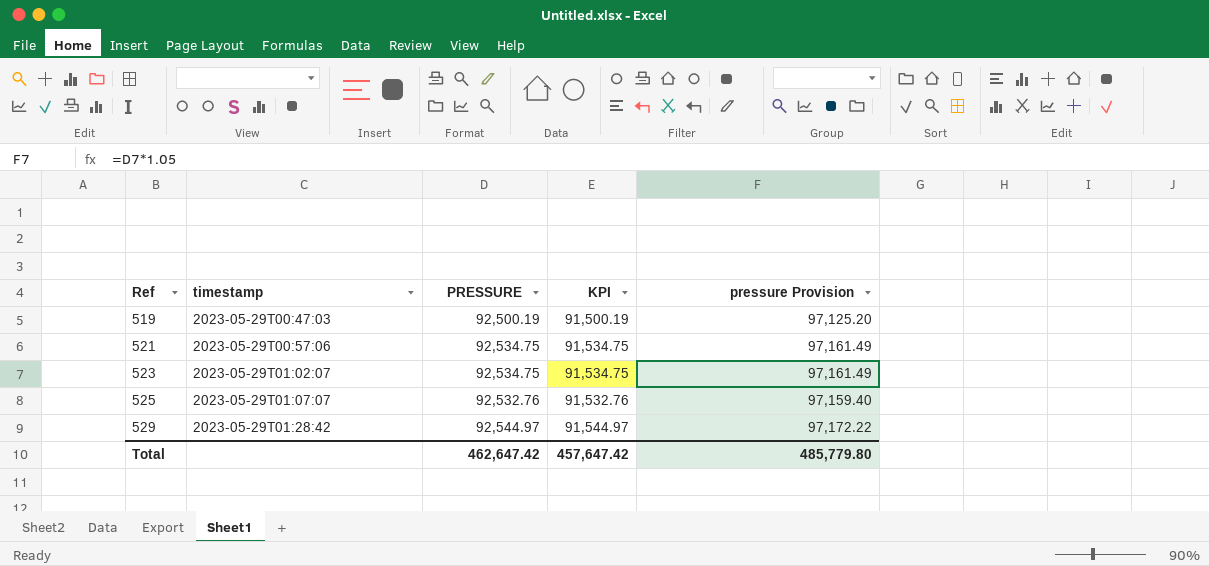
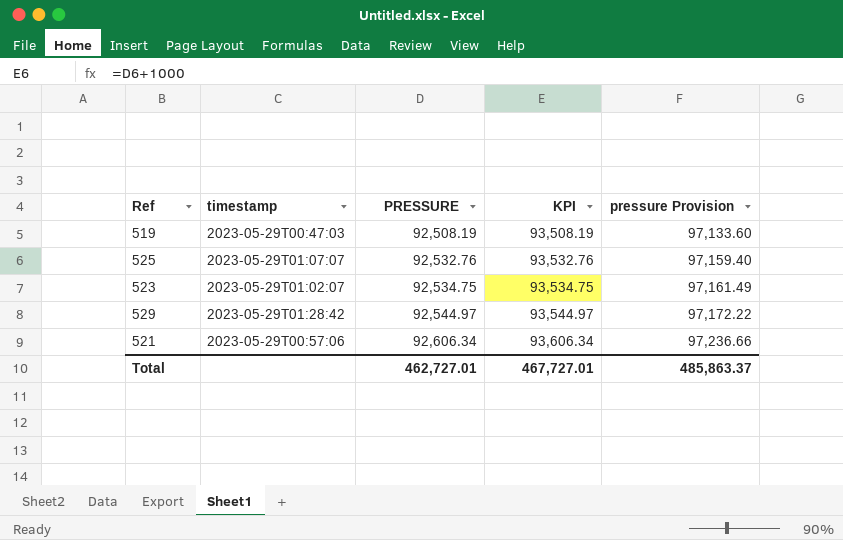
row order: Ref ascending -> PRESSURE ascending
column KPI | formula: [PRESSURE] - 1000 -> [PRESSURE] + 1000
519 | PRESSURE: 92,500.19 -> 92,508.19
519 | pressure Provision: 97,125.20 -> 97,133.60
521 | PRESSURE: 92,534.75 -> 92,606.34
521 | pressure Provision: 97,161.49 -> 97,236.66
Total | PRESSURE: 462,647.42 -> 462,727.01
Total | KPI: 457,647.42 -> 467,727.01
Total | pressure Provision: 485,779.80 -> 485,863.37

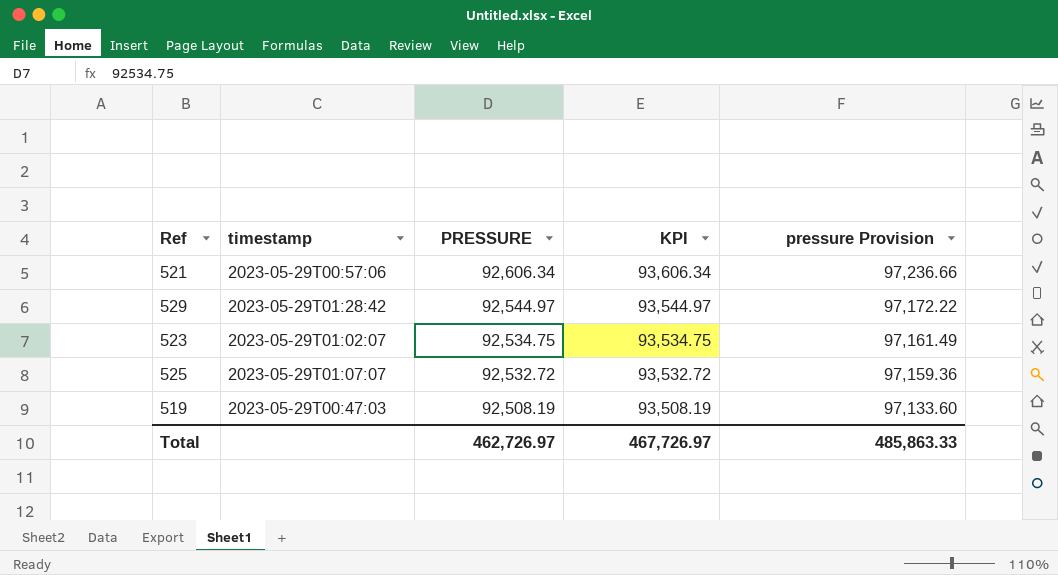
row order: PRESSURE ascending -> PRESSURE descending
525 | PRESSURE: 92,532.76 -> 92,532.72
525 | KPI: 93,532.76 -> 93,532.72
525 | pressure Provision: 97,159.40 -> 97,159.36
Total | PRESSURE: 462,727.01 -> 462,726.97
Total | KPI: 467,727.01 -> 467,726.97
Total | pressure Provision: 485,863.37 -> 485,863.33

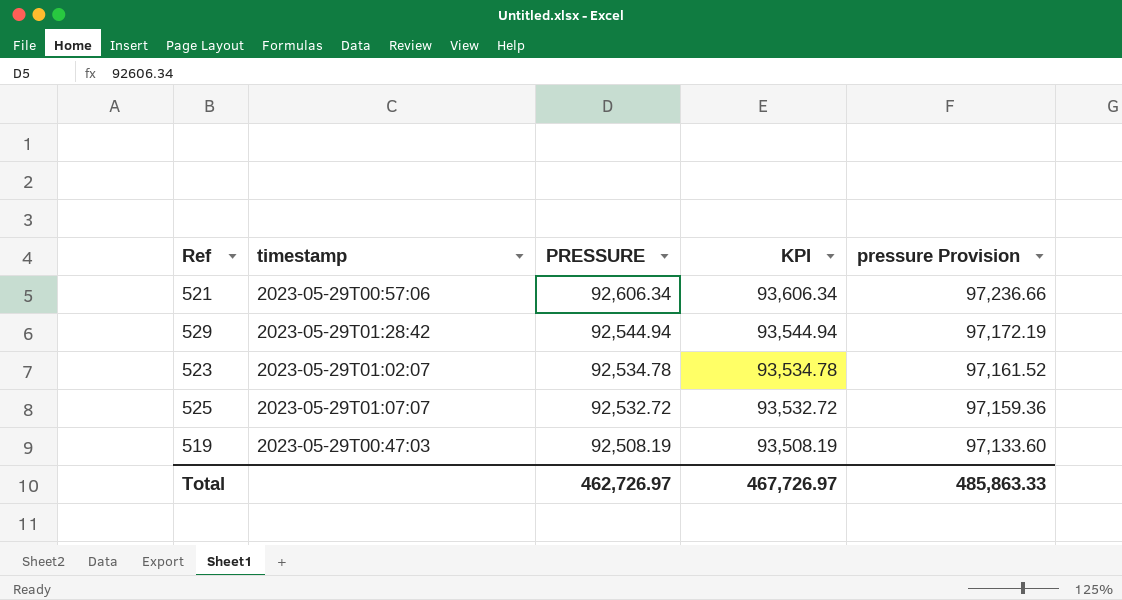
529 | PRESSURE: 92,544.97 -> 92,544.94
529 | KPI: 93,544.97 -> 93,544.94
529 | pressure Provision: 97,172.22 -> 97,172.19
523 | PRESSURE: 92,534.75 -> 92,534.78
523 | KPI: 93,534.75 -> 93,534.78
523 | pressure Provision: 97,161.49 -> 97,161.52

